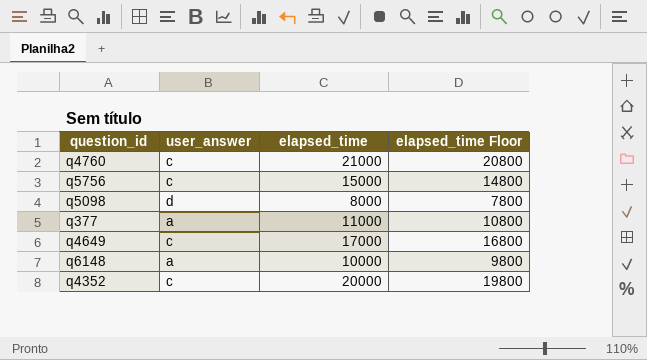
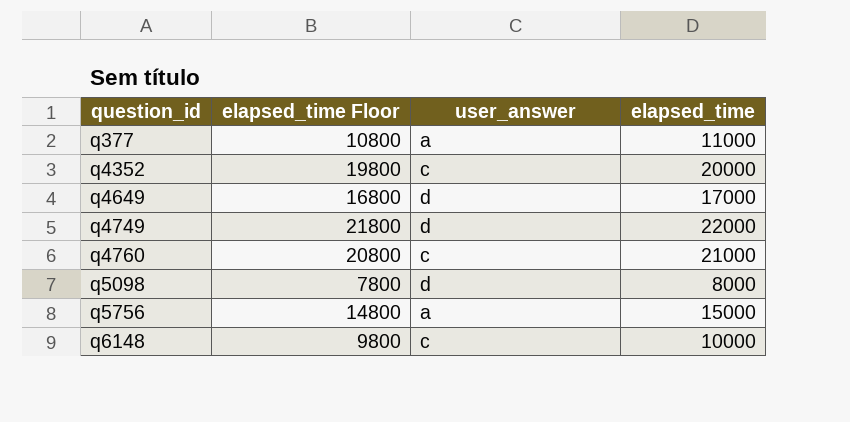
row order: none -> question_id ascending
column elapsed_time Floor | position: 4 -> 2
q4649 | user_answer: c -> d
row q4749: none -> 21800 | d | 22000
q5756 | user_answer: c -> a
q6148 | user_answer: a -> c

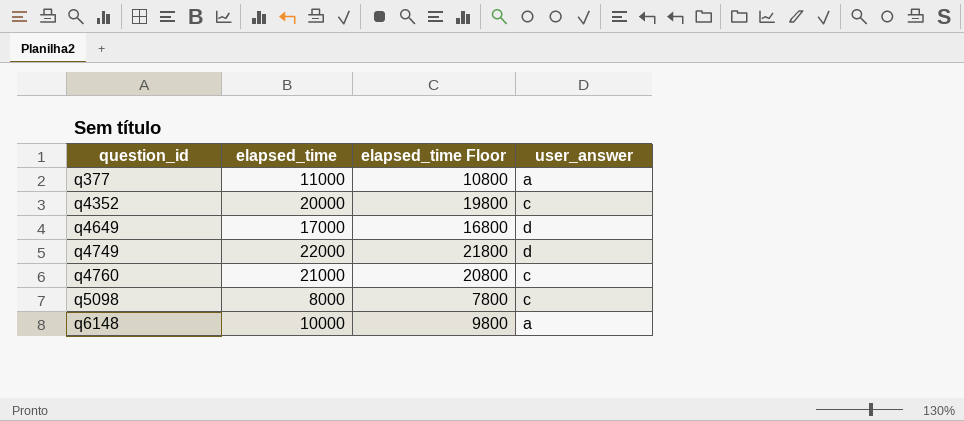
column elapsed_time | position: 4 -> 2
row q5756: 14800 | a | 15000 -> none
q5098 | user_answer: d -> c
q6148 | user_answer: c -> a

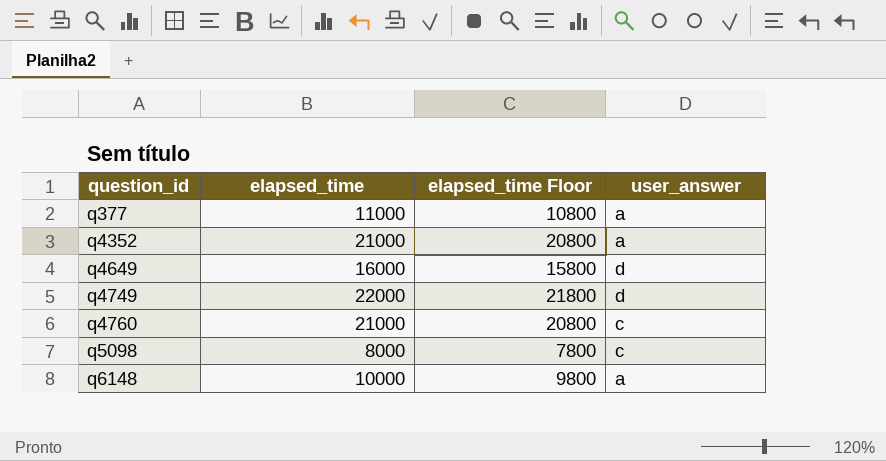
q4352 | elapsed_time: 20000 -> 21000
q4352 | elapsed_time Floor: 19800 -> 20800
q4352 | user_answer: c -> a
q4649 | elapsed_time: 17000 -> 16000
q4649 | elapsed_time Floor: 16800 -> 15800

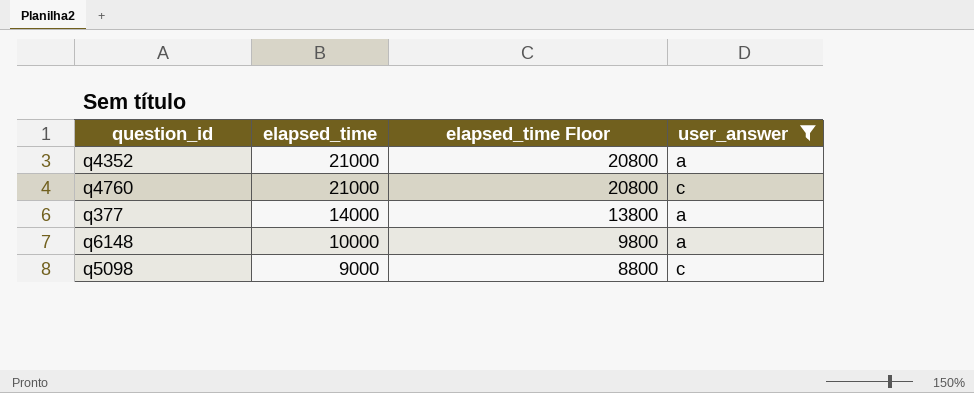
filter: none -> user_answer != d
row order: question_id ascending -> elapsed_time descending
q377 | elapsed_time: 11000 -> 14000
q377 | elapsed_time Floor: 10800 -> 13800
q5098 | elapsed_time: 8000 -> 9000
q5098 | elapsed_time Floor: 7800 -> 8800

